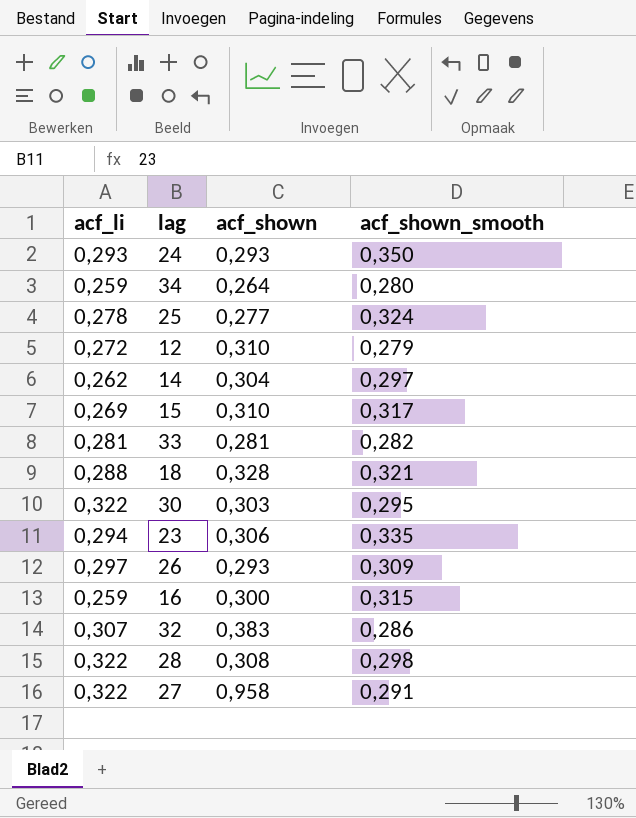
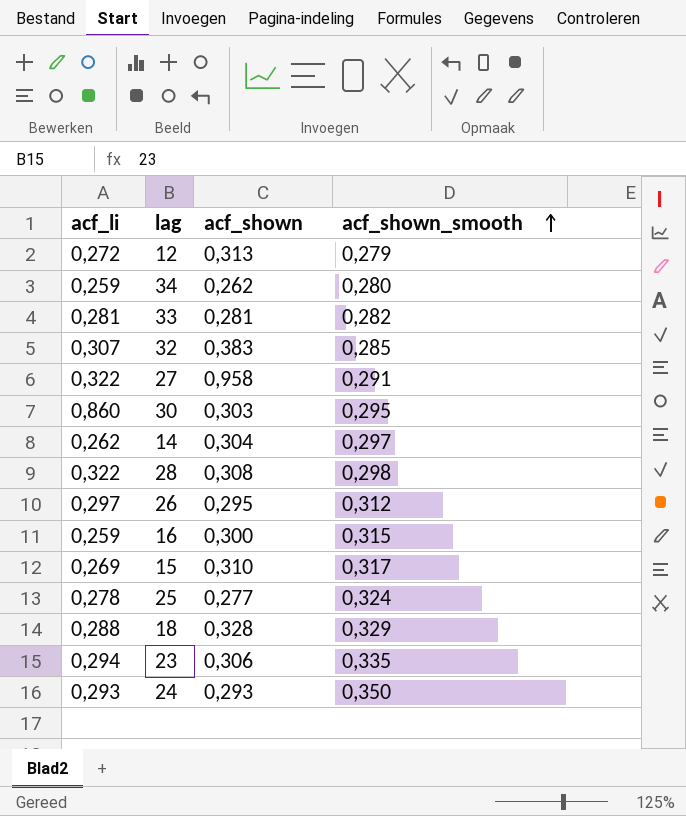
row order: none -> acf_shown_smooth ascending
12 | acf_shown: 0,310 -> 0,313
34 | acf_shown: 0,264 -> 0,262
32 | acf_shown_smooth: 0,286 -> 0,285
30 | acf_li: 0,322 -> 0,860
26 | acf_shown: 0,293 -> 0,295
26 | acf_shown_smooth: 0,309 -> 0,312
18 | acf_shown_smooth: 0,321 -> 0,329

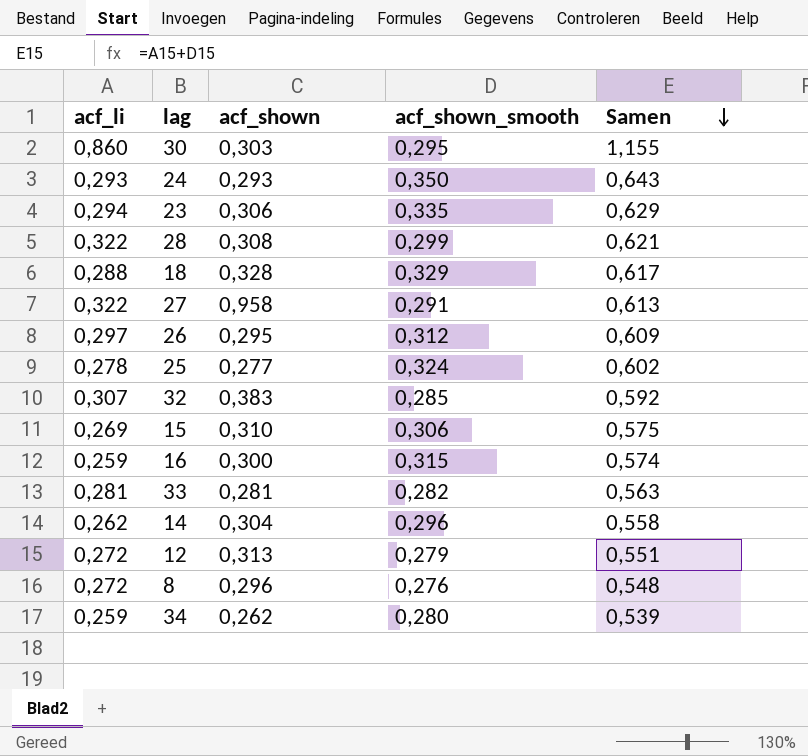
row order: acf_shown_smooth ascending -> Samen descending
column Samen | formula: none -> [acf_li] + [acf_shown_smooth]
28 | acf_shown_smooth: 0,298 -> 0,299
15 | acf_shown_smooth: 0,317 -> 0,306
14 | acf_shown_smooth: 0,297 -> 0,296
row 8: none -> 0,272 | 0,296 | 0,276 | 0,548

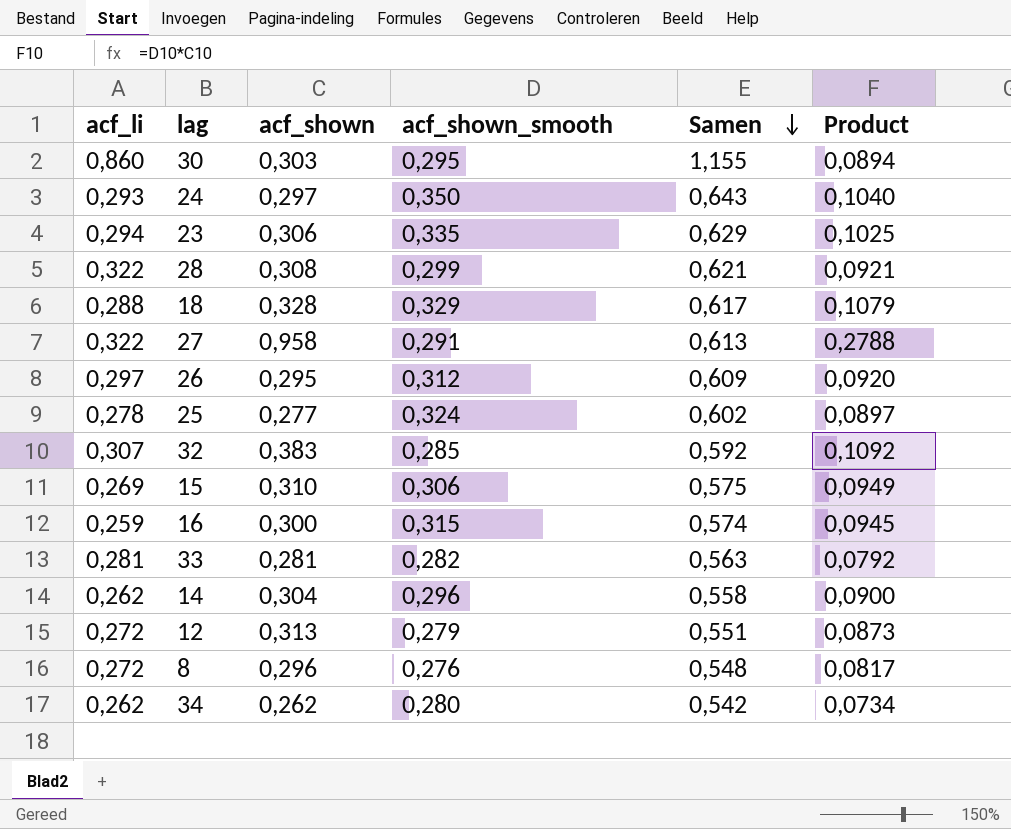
column Product | formula: none -> [acf_shown] * [acf_shown_smooth]
24 | acf_shown: 0,293 -> 0,297
34 | acf_li: 0,259 -> 0,262
34 | Samen: 0,539 -> 0,542

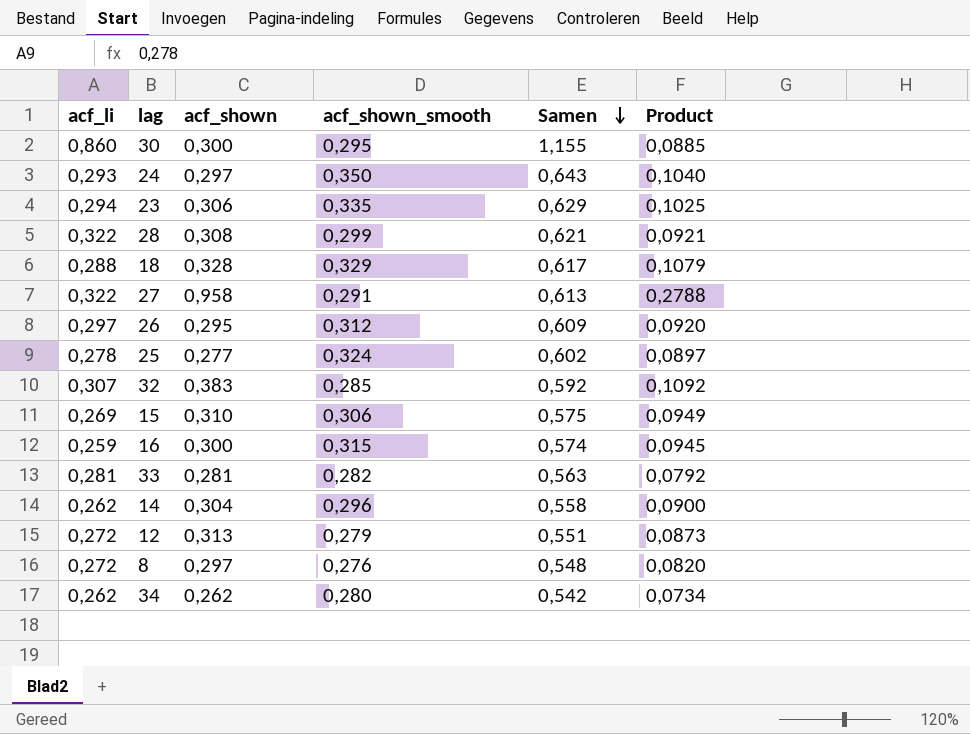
30 | acf_shown: 0,303 -> 0,300
30 | Product: 0,0894 -> 0,0885
8 | acf_shown: 0,296 -> 0,297
8 | Product: 0,0817 -> 0,0820

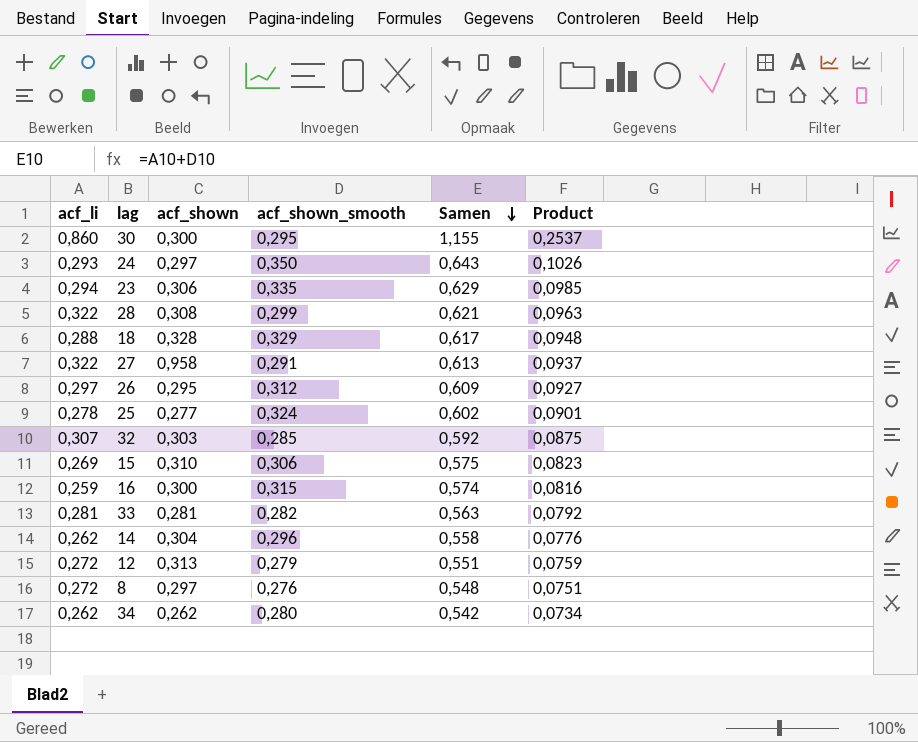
column Product | formula: [acf_shown] * [acf_shown_smooth] -> [acf_li] * [acf_shown_smooth]
32 | acf_shown: 0,383 -> 0,303

